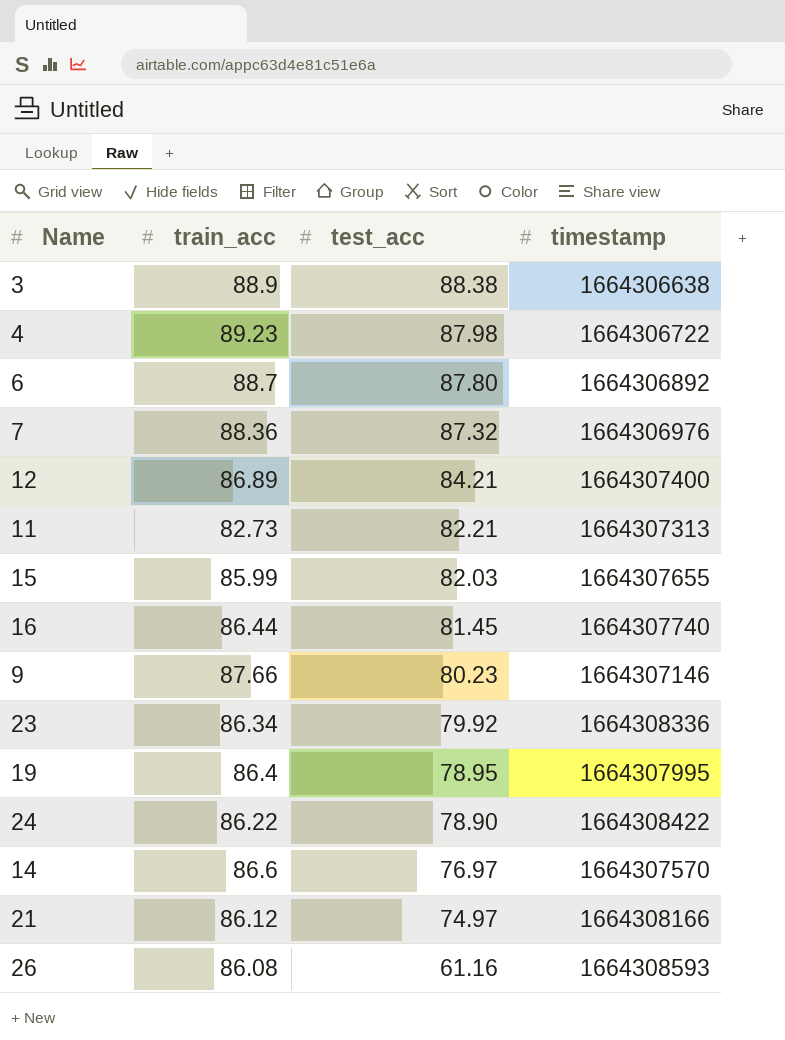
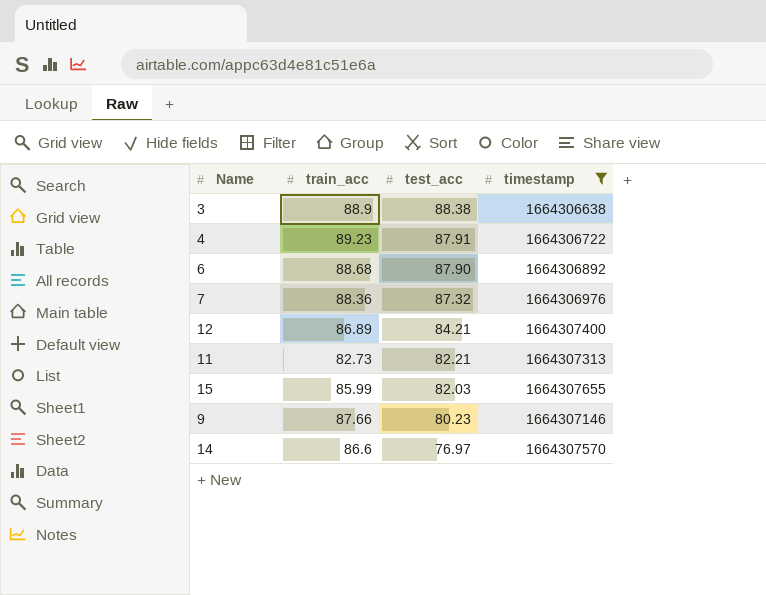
filter: none -> timestamp <= 1664307655
4 | test_acc: 87.98 -> 87.91
6 | train_acc: 88.7 -> 88.68
6 | test_acc: 87.80 -> 87.90

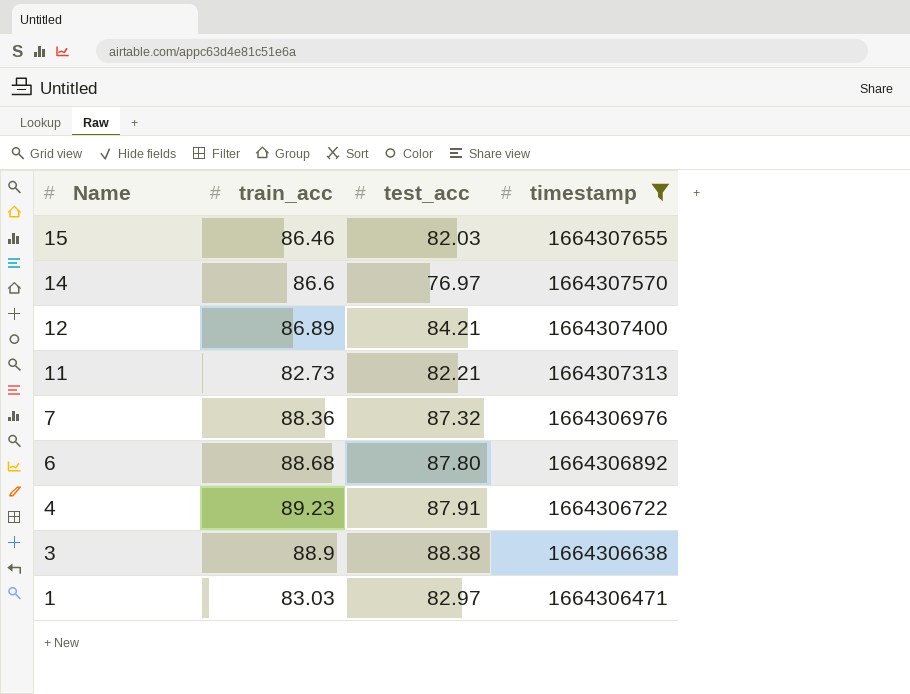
row order: test_acc descending -> Name descending
row 9: 87.66 | 80.23 | 1664307146 -> none
15 | train_acc: 85.99 -> 86.46
6 | test_acc: 87.90 -> 87.80
row 1: none -> 83.03 | 82.97 | 1664306471

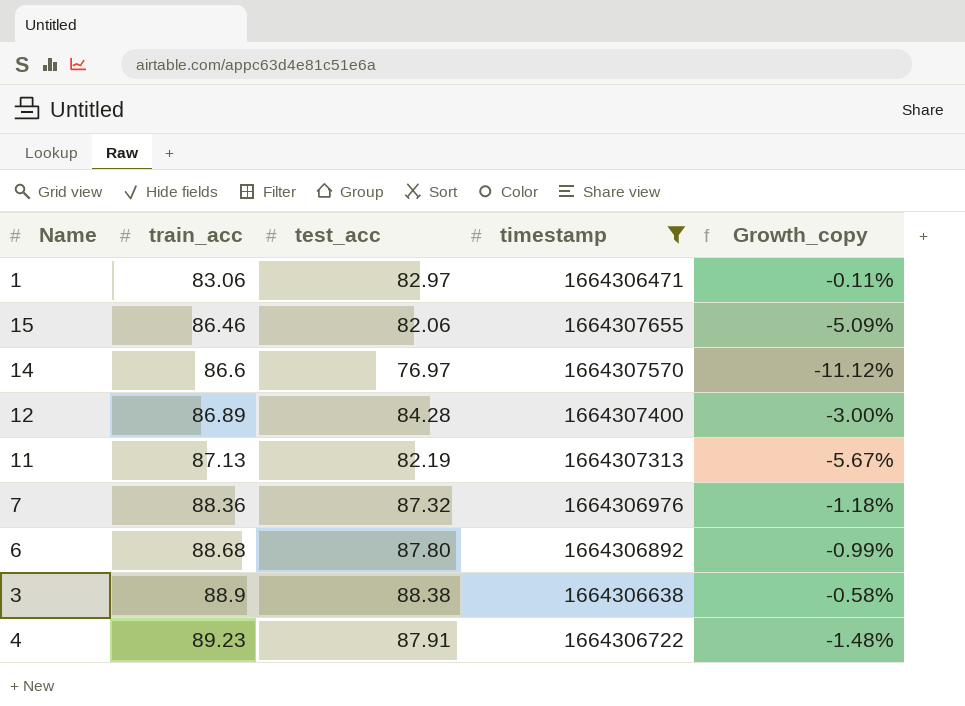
row order: Name descending -> train_acc ascending
column Growth_copy | formula: none -> ([test_acc] - [train_acc]) / [train_acc]
1 | train_acc: 83.03 -> 83.06
15 | test_acc: 82.03 -> 82.06
12 | test_acc: 84.21 -> 84.28
11 | train_acc: 82.73 -> 87.13
11 | test_acc: 82.21 -> 82.19

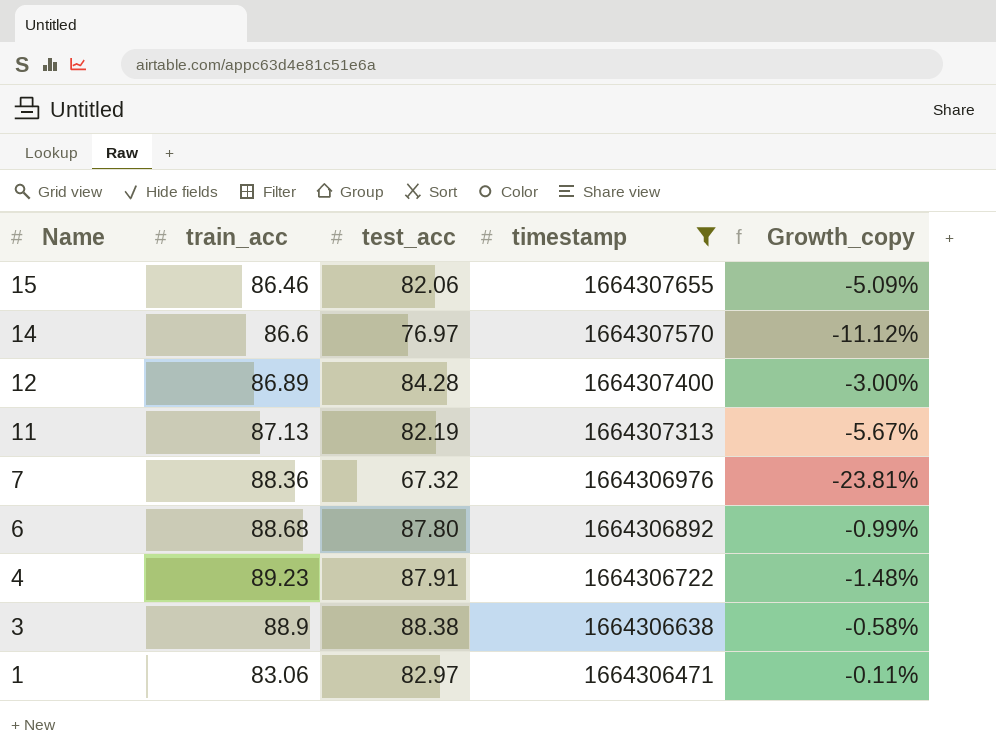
row order: train_acc ascending -> Name descending
7 | test_acc: 87.32 -> 67.32
7 | Growth_copy: -1.18% -> -23.81%

